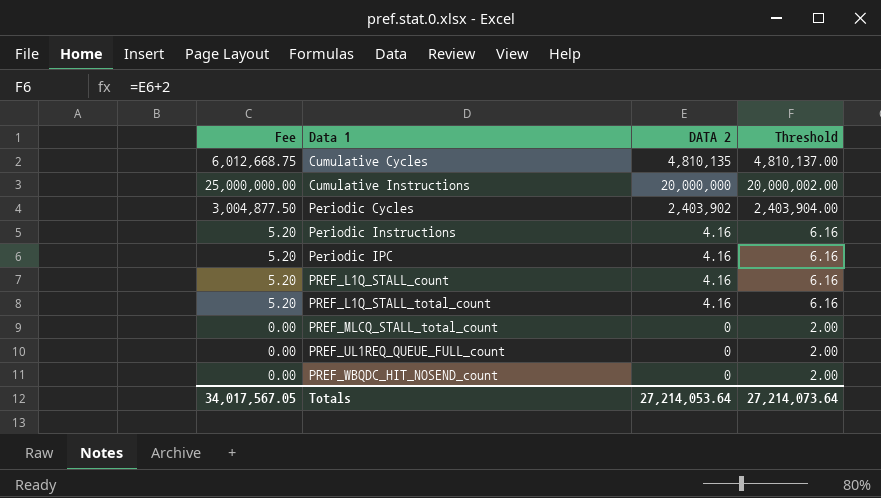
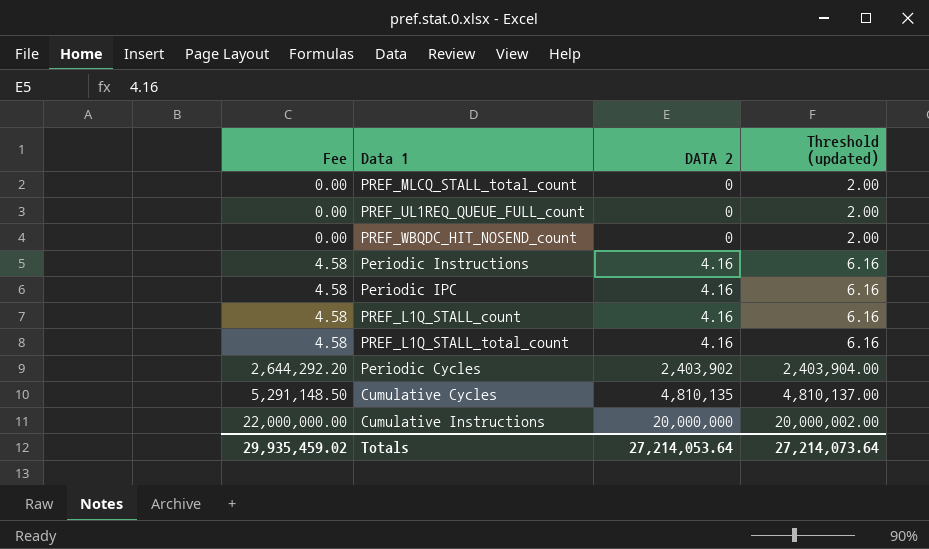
row order: Data 1 ascending -> Fee ascending
column Fee | formula: [DATA 2] * 1.25 -> [DATA 2] * 1.1
column name: Threshold -> Threshold (updated)
Totals | Fee: 34,017,567.05 -> 29,935,459.02

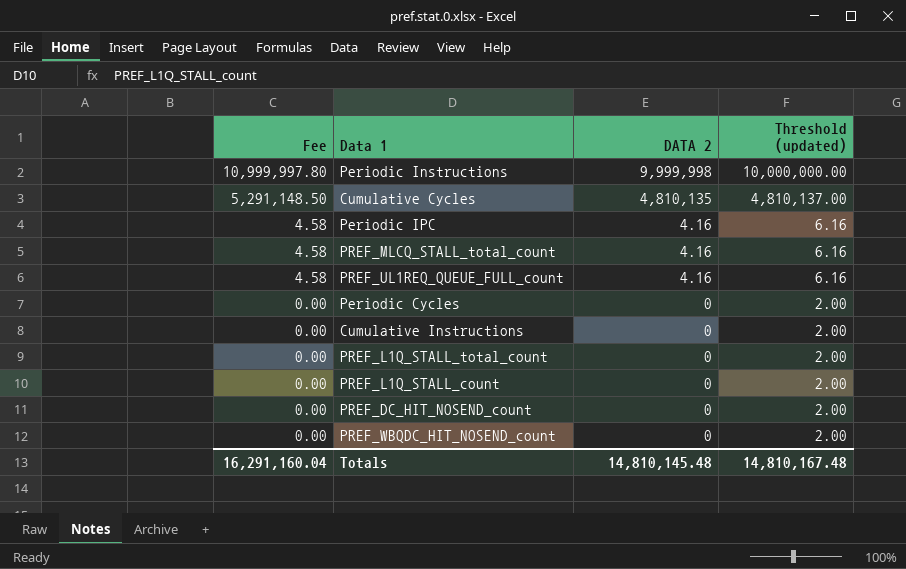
row order: Fee ascending -> Fee descending
Periodic Instructions | Fee: 4.58 -> 10,999,997.80
Periodic Instructions | DATA 2: 4.16 -> 9,999,998
Periodic Instructions | Threshold (updated): 6.16 -> 10,000,000.00
PREF_MLCQ_STALL_total_count | Fee: 0.00 -> 4.58
PREF_MLCQ_STALL_total_count | DATA 2: 0 -> 4.16
PREF_MLCQ_STALL_total_count | Threshold (updated): 2.00 -> 6.16
PREF_UL1REQ_QUEUE_FULL_count | Fee: 0.00 -> 4.58
PREF_UL1REQ_QUEUE_FULL_count | DATA 2: 0 -> 4.16
PREF_UL1REQ_QUEUE_FULL_count | Threshold (updated): 2.00 -> 6.16
Periodic Cycles | Fee: 2,644,292.20 -> 0.00
Periodic Cycles | DATA 2: 2,403,902 -> 0
Periodic Cycles | Threshold (updated): 2,403,904.00 -> 2.00
Cumulative Instructions | Fee: 22,000,000.00 -> 0.00
Cumulative Instructions | DATA 2: 20,000,000 -> 0
Cumulative Instructions | Threshold (updated): 20,000,002.00 -> 2.00
PREF_L1Q_STALL_total_count | Fee: 4.58 -> 0.00
PREF_L1Q_STALL_total_count | DATA 2: 4.16 -> 0
PREF_L1Q_STALL_total_count | Threshold (updated): 6.16 -> 2.00
PREF_L1Q_STALL_count | Fee: 4.58 -> 0.00
PREF_L1Q_STALL_count | DATA 2: 4.16 -> 0
PREF_L1Q_STALL_count | Threshold (updated): 6.16 -> 2.00
row PREF_DC_HIT_NOSEND_count: none -> 0.00 | 0 | 2.00
Totals | Fee: 29,935,459.02 -> 16,291,160.04
Totals | DATA 2: 27,214,053.64 -> 14,810,145.48
Totals | Threshold (updated): 27,214,073.64 -> 14,810,167.48

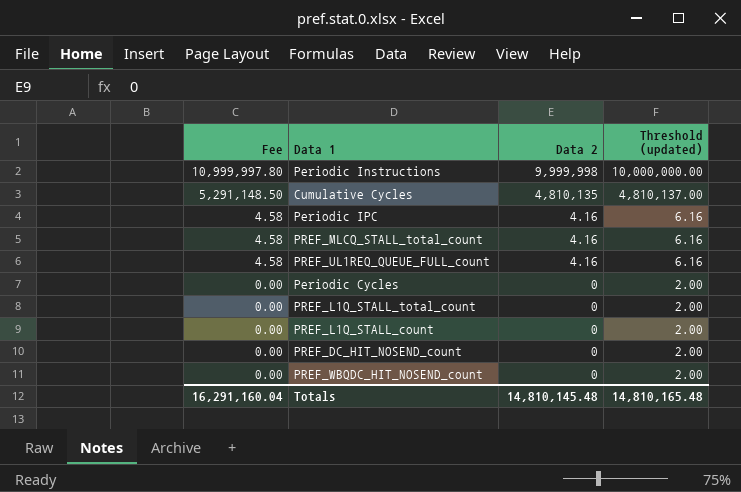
column name: DATA 2 -> Data 2
row Cumulative Instructions: 0.00 | 0 | 2.00 -> none
Totals | Threshold (updated): 14,810,167.48 -> 14,810,165.48

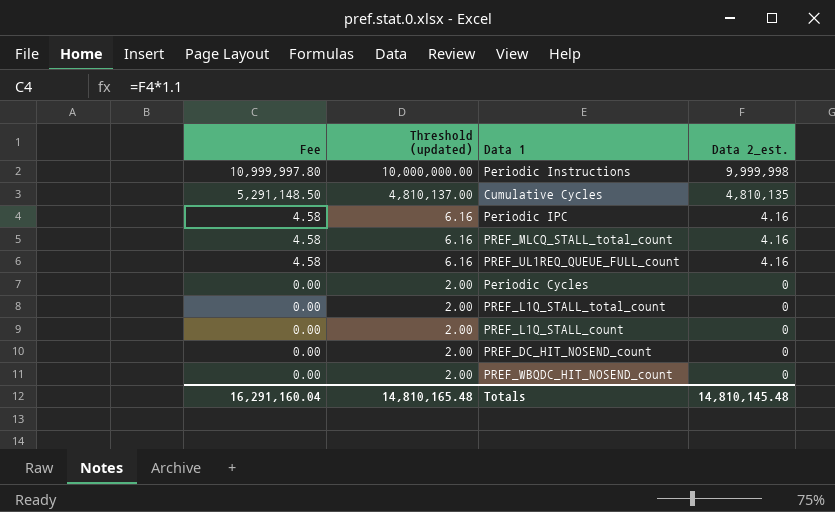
column Threshold (updated) | position: 4 -> 2
column name: Data 2 -> Data 2_est.

